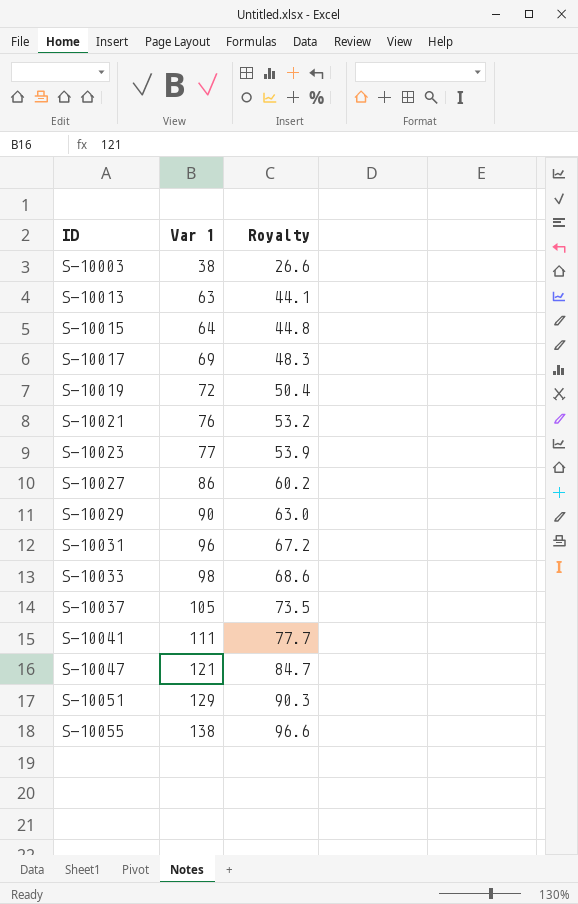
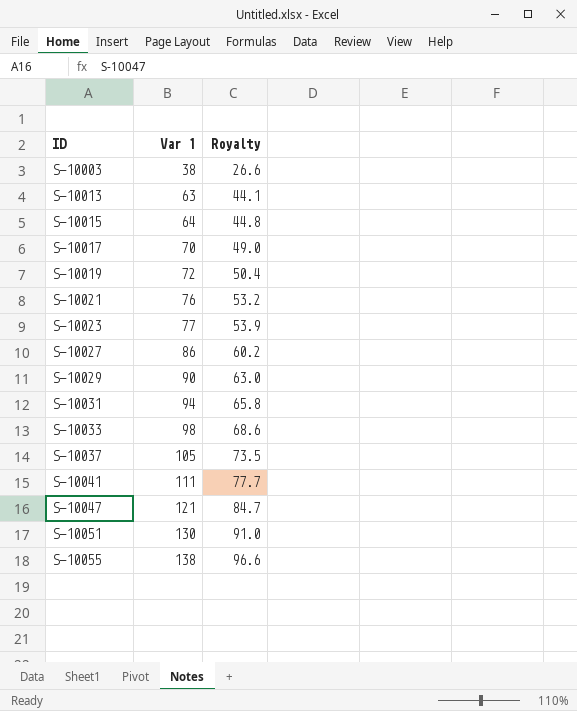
S-10017 | Var 1: 69 -> 70
S-10017 | Royalty: 48.3 -> 49.0
S-10031 | Var 1: 96 -> 94
S-10031 | Royalty: 67.2 -> 65.8
S-10051 | Var 1: 129 -> 130
S-10051 | Royalty: 90.3 -> 91.0

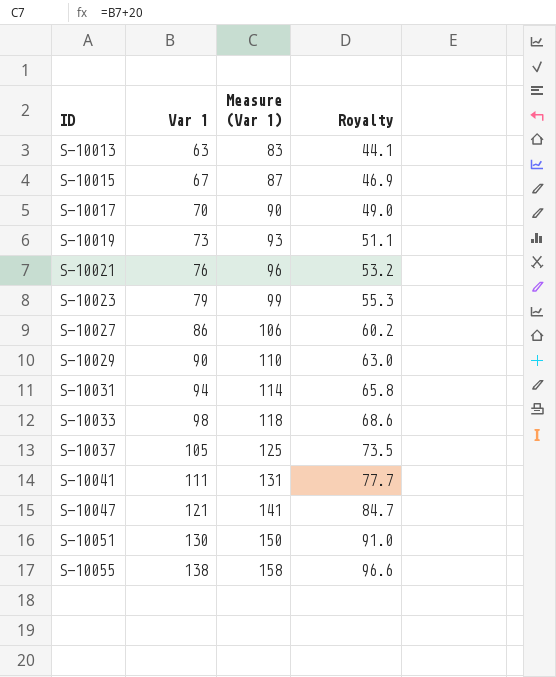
column Measure (Var 1) | formula: none -> [Var 1] + 20
row S-10003: 38 | 26.6 -> none
S-10015 | Var 1: 64 -> 67
S-10015 | Royalty: 44.8 -> 46.9
S-10019 | Var 1: 72 -> 73
S-10019 | Royalty: 50.4 -> 51.1
S-10023 | Var 1: 77 -> 79
S-10023 | Royalty: 53.9 -> 55.3

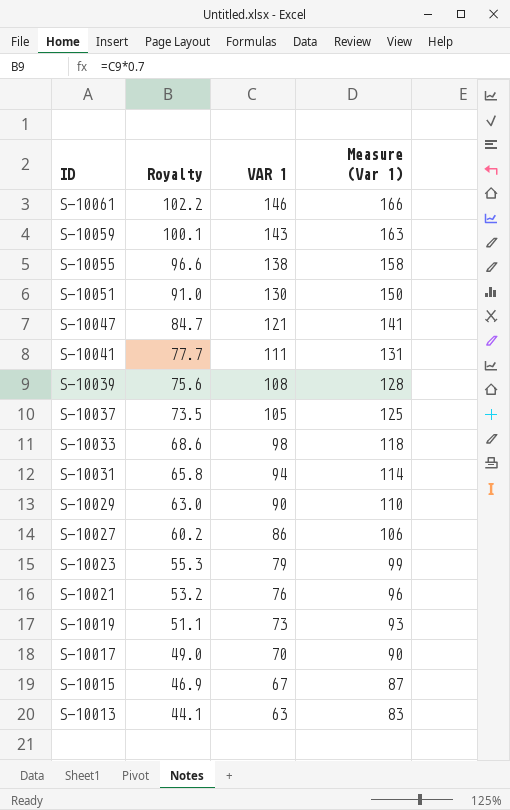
row order: ID ascending -> ID descending
column Royalty | position: 4 -> 2
column name: Var 1 -> VAR 1
row S-10061: none -> 102.2 | 146 | 166
row S-10059: none -> 100.1 | 143 | 163
row S-10039: none -> 75.6 | 108 | 128

